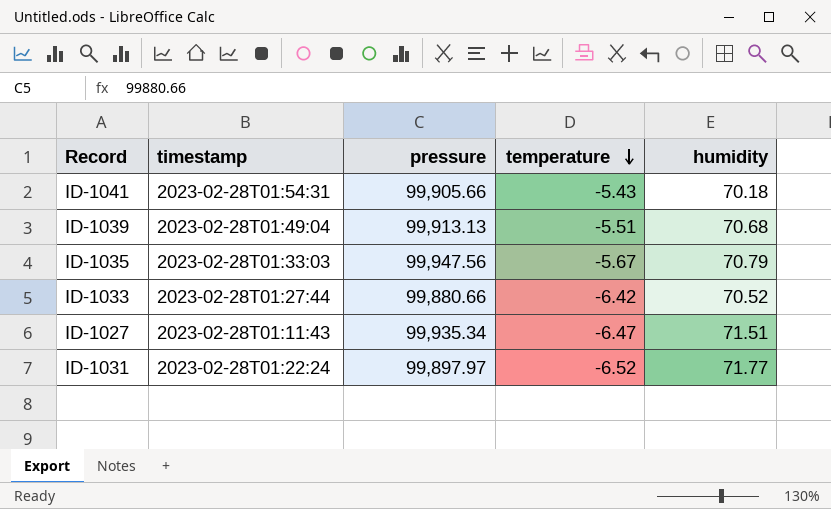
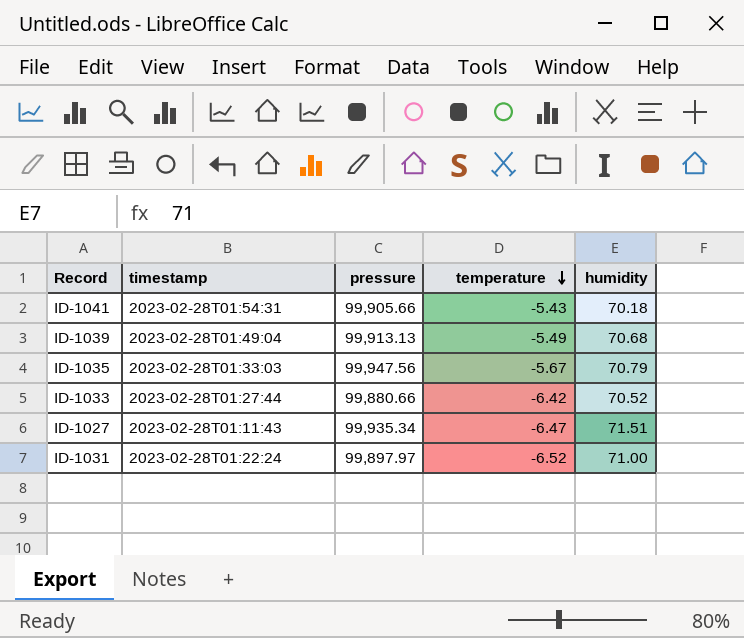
ID-1039 | temperature: -5.51 -> -5.49
ID-1031 | humidity: 71.77 -> 71.00

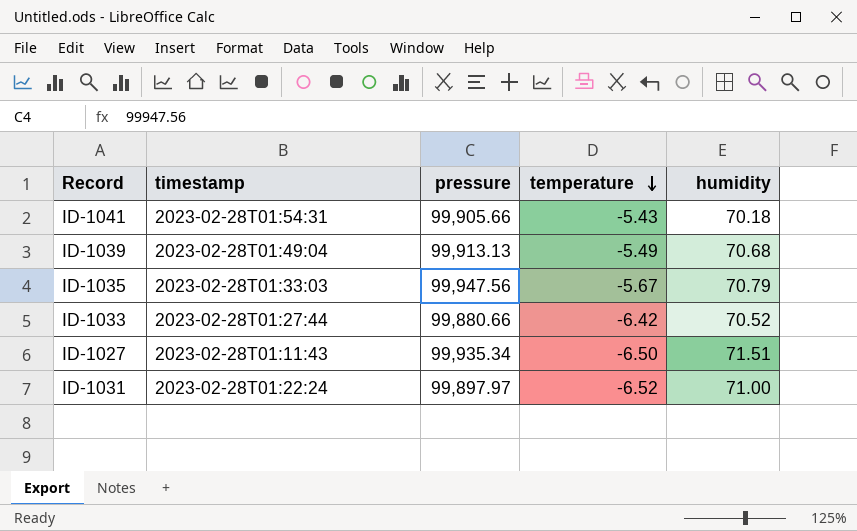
ID-1027 | temperature: -6.47 -> -6.50

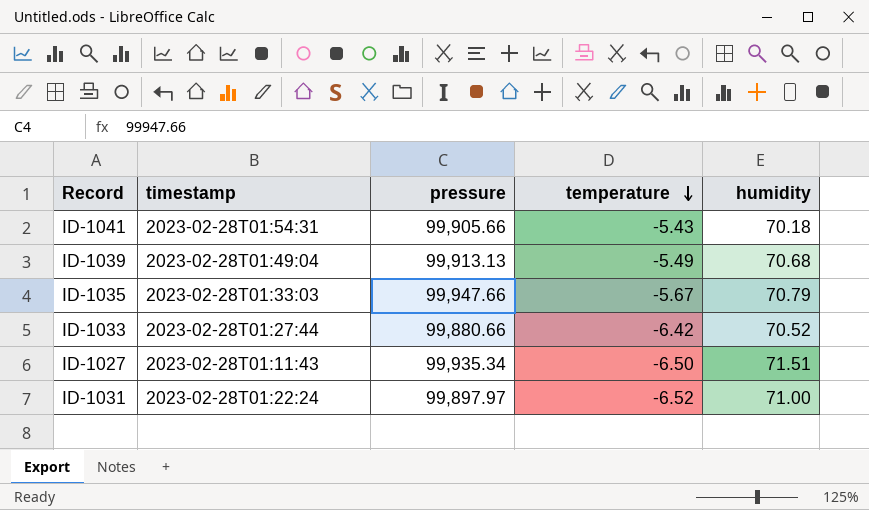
ID-1035 | pressure: 99,947.56 -> 99,947.66

